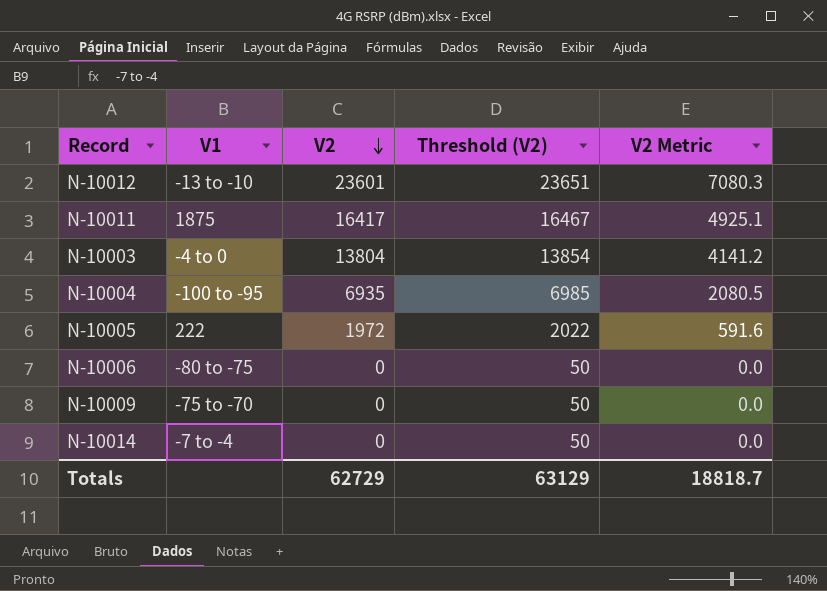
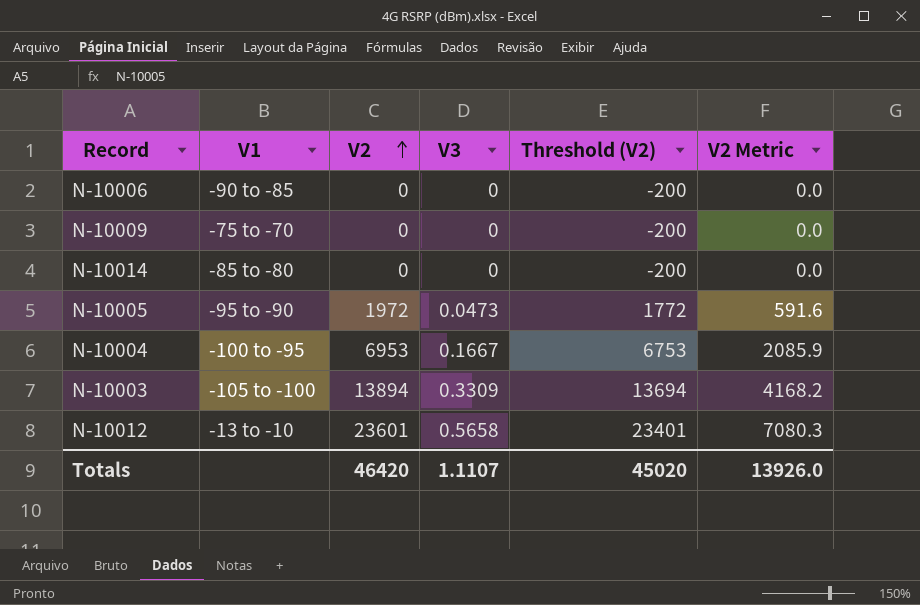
row order: V2 descending -> V2 ascending
column V3 | position: none -> 4
column Threshold (V2) | formula: [V2] + 50 -> [V2] - 200
row N-10011: 1875 | 16417 | 16467 | 4925.1 -> none
N-10006 | V1: -80 to -75 -> -90 to -85
N-10014 | V1: -7 to -4 -> -85 to -80
N-10005 | V1: 222 -> -95 to -90
N-10004 | V2: 6935 -> 6953
N-10004 | V2 Metric: 2080.5 -> 2085.9
N-10003 | V1: -4 to 0 -> -105 to -100
N-10003 | V2: 13804 -> 13894
N-10003 | V2 Metric: 4141.2 -> 4168.2
Totals | V2: 62729 -> 46420
Totals | Threshold (V2): 63129 -> 45020
Totals | V2 Metric: 18818.7 -> 13926.0

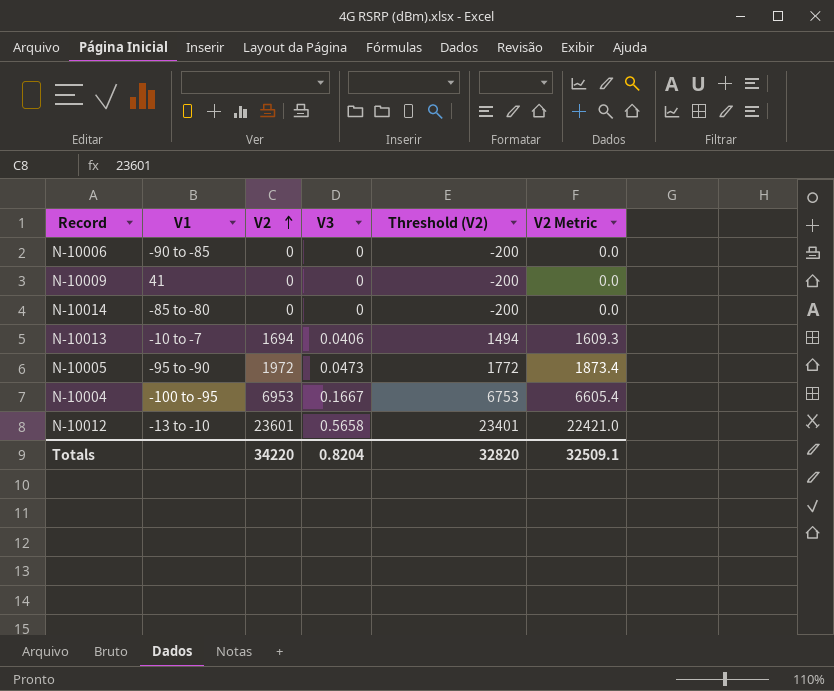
column V2 Metric | formula: [V2] * 0.3 -> [V2] * 0.95
row N-10003: -105 to -100 | 13894 | 0.3309 | 13694 | 4168.2 -> none
N-10009 | V1: -75 to -70 -> 41
row N-10013: none -> -10 to -7 | 1694 | 0.0406 | 1494 | 1609.3
Totals | V2: 46420 -> 34220
Totals | V3: 1.1107 -> 0.8204
Totals | Threshold (V2): 45020 -> 32820
Totals | V2 Metric: 13926.0 -> 32509.1

